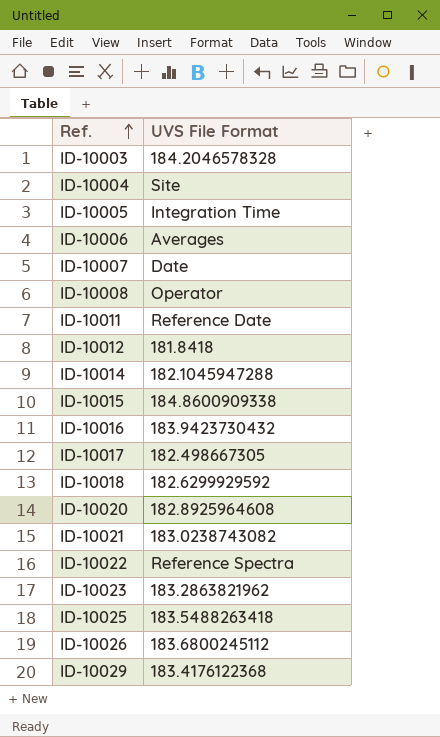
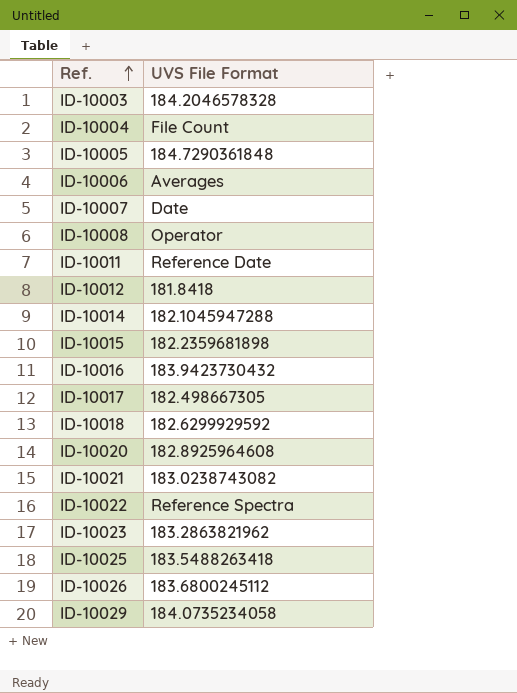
ID-10004 | UVS File Format: Site -> File Count
ID-10005 | UVS File Format: Integration Time -> 184.7290361848
ID-10015 | UVS File Format: 184.8600909338 -> 182.2359681898
ID-10029 | UVS File Format: 183.4176122368 -> 184.0735234058

